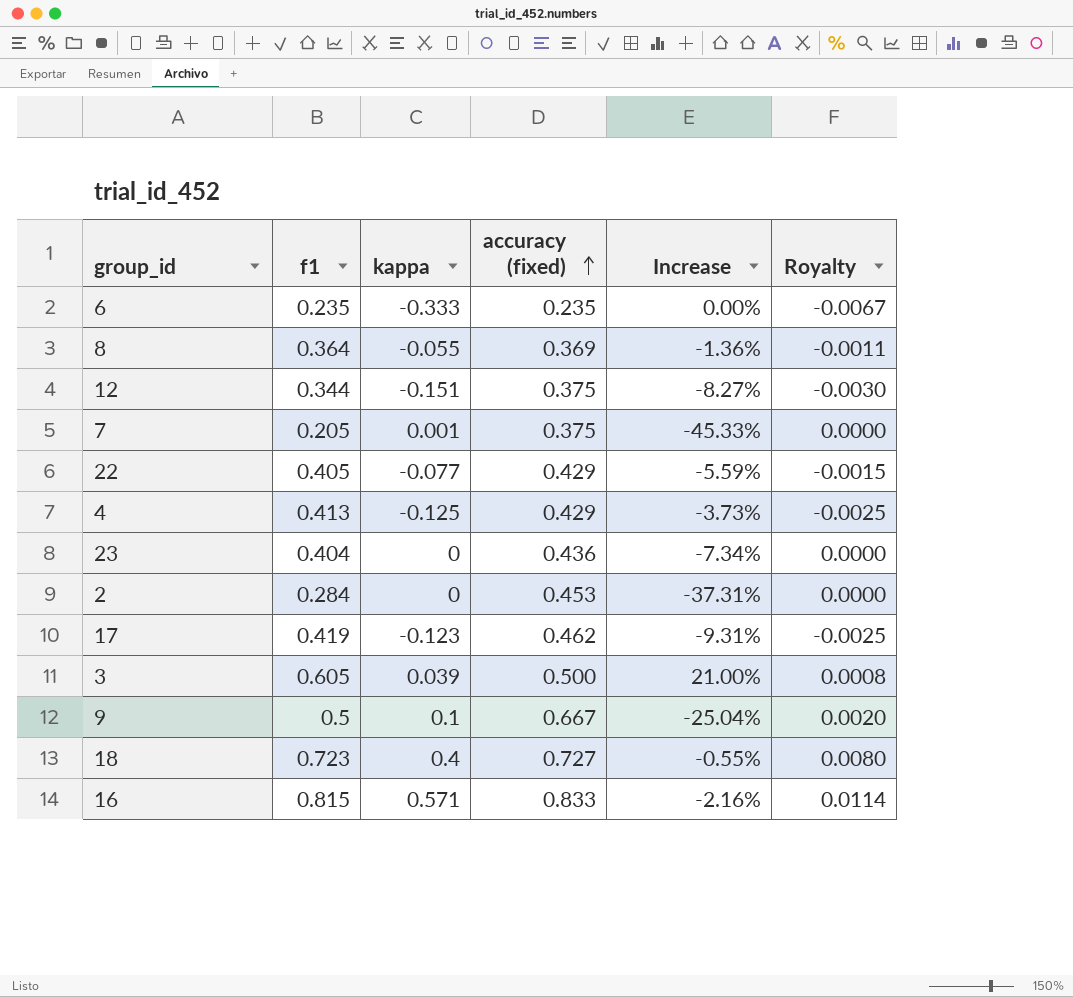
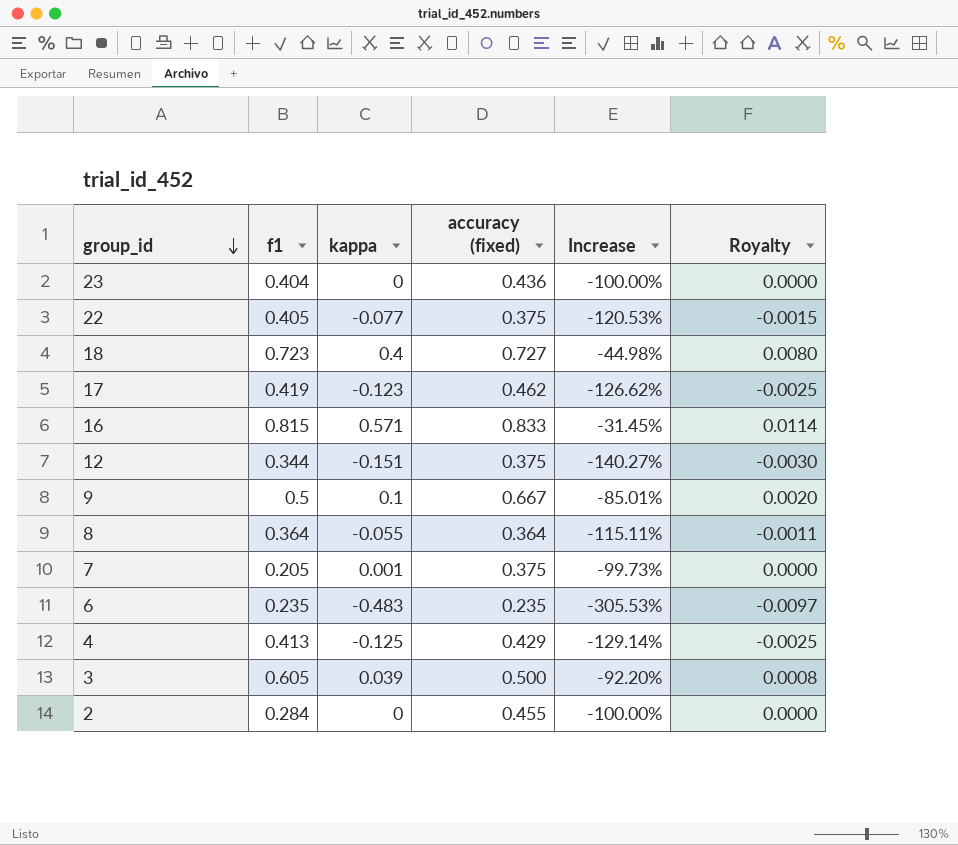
row order: accuracy (fixed) ascending -> group_id descending
column Increase | formula: ([f1] - [accuracy (fixed)]) / [accuracy (fixed)] -> ([kappa] - [accuracy (fixed)]) / [accuracy (fixed)]
22 | accuracy (fixed): 0.429 -> 0.375
8 | accuracy (fixed): 0.369 -> 0.364
6 | kappa: -0.333 -> -0.483
6 | Royalty: -0.0067 -> -0.0097
2 | accuracy (fixed): 0.453 -> 0.455

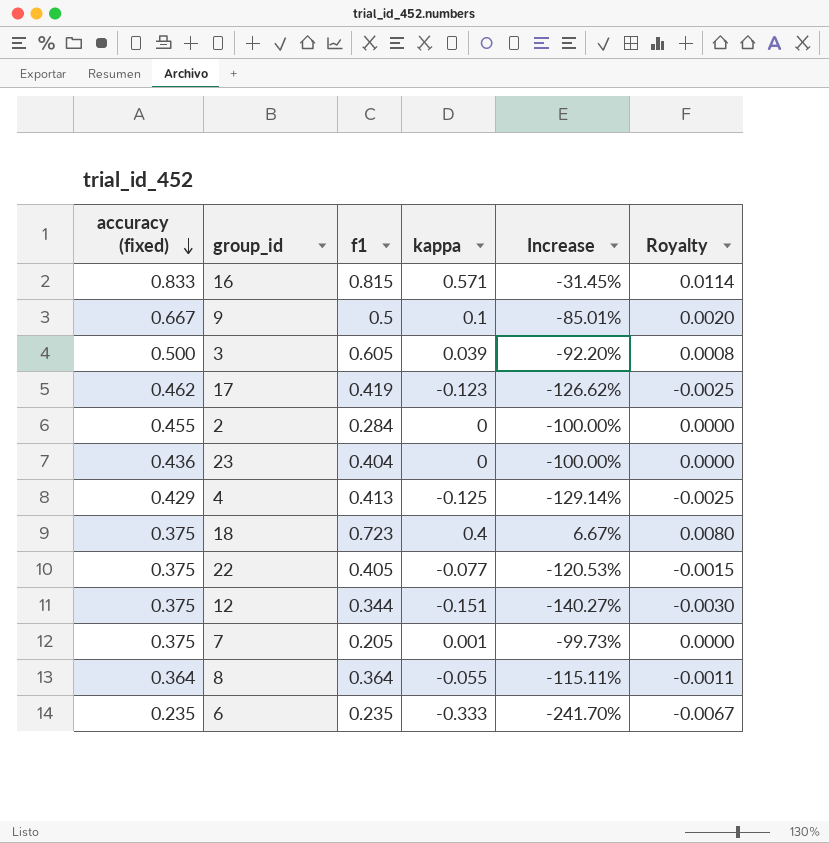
row order: group_id descending -> accuracy (fixed) descending
column accuracy (fixed) | position: 4 -> 1
18 | accuracy (fixed): 0.727 -> 0.375
18 | Increase: -44.98% -> 6.67%
6 | kappa: -0.483 -> -0.333
6 | Increase: -305.53% -> -241.70%
6 | Royalty: -0.0097 -> -0.0067

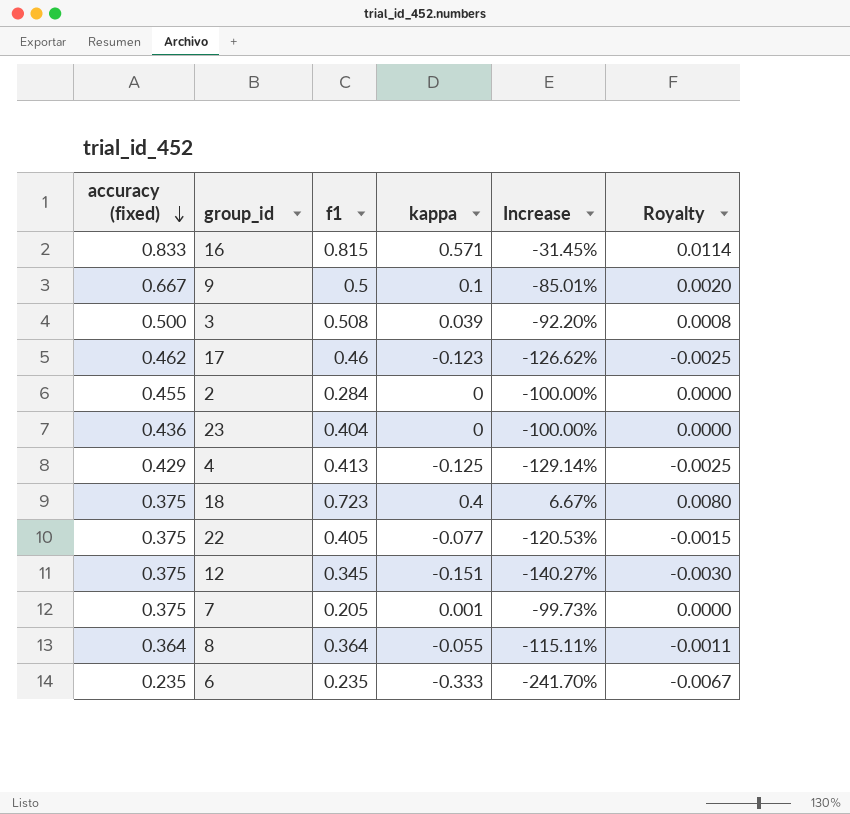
3 | f1: 0.605 -> 0.508
17 | f1: 0.419 -> 0.46
12 | f1: 0.344 -> 0.345

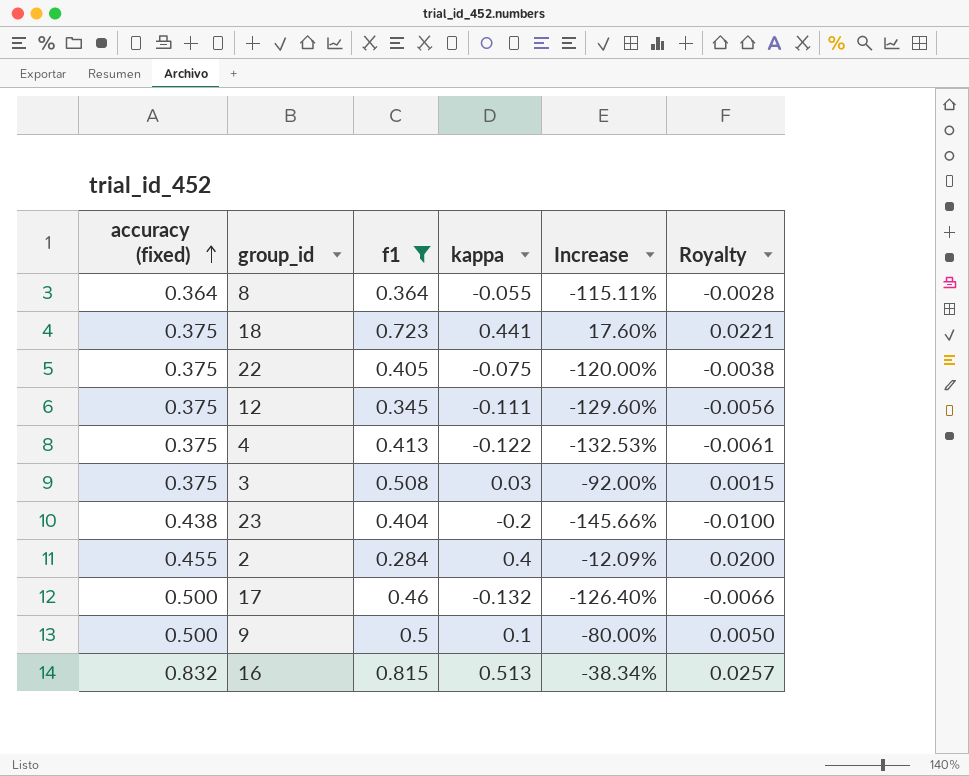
filter: none -> f1 >= 0.284
row order: accuracy (fixed) descending -> accuracy (fixed) ascending
column Royalty | formula: [kappa] * 0.02 -> [kappa] * 0.05
18 | kappa: 0.4 -> 0.441
18 | Increase: 6.67% -> 17.60%
22 | kappa: -0.077 -> -0.075
22 | Increase: -120.53% -> -120.00%
12 | kappa: -0.151 -> -0.111
12 | Increase: -140.27% -> -129.60%
4 | accuracy (fixed): 0.429 -> 0.375
4 | kappa: -0.125 -> -0.122
4 | Increase: -129.14% -> -132.53%
3 | accuracy (fixed): 0.500 -> 0.375
3 | kappa: 0.039 -> 0.03
3 | Increase: -92.20% -> -92.00%
23 | accuracy (fixed): 0.436 -> 0.438
23 | kappa: 0 -> -0.2
23 | Increase: -100.00% -> -145.66%
2 | kappa: 0 -> 0.4
2 | Increase: -100.00% -> -12.09%
17 | accuracy (fixed): 0.462 -> 0.500
17 | kappa: -0.123 -> -0.132
17 | Increase: -126.62% -> -126.40%
9 | accuracy (fixed): 0.667 -> 0.500
9 | Increase: -85.01% -> -80.00%
16 | accuracy (fixed): 0.833 -> 0.832
16 | kappa: 0.571 -> 0.513
16 | Increase: -31.45% -> -38.34%

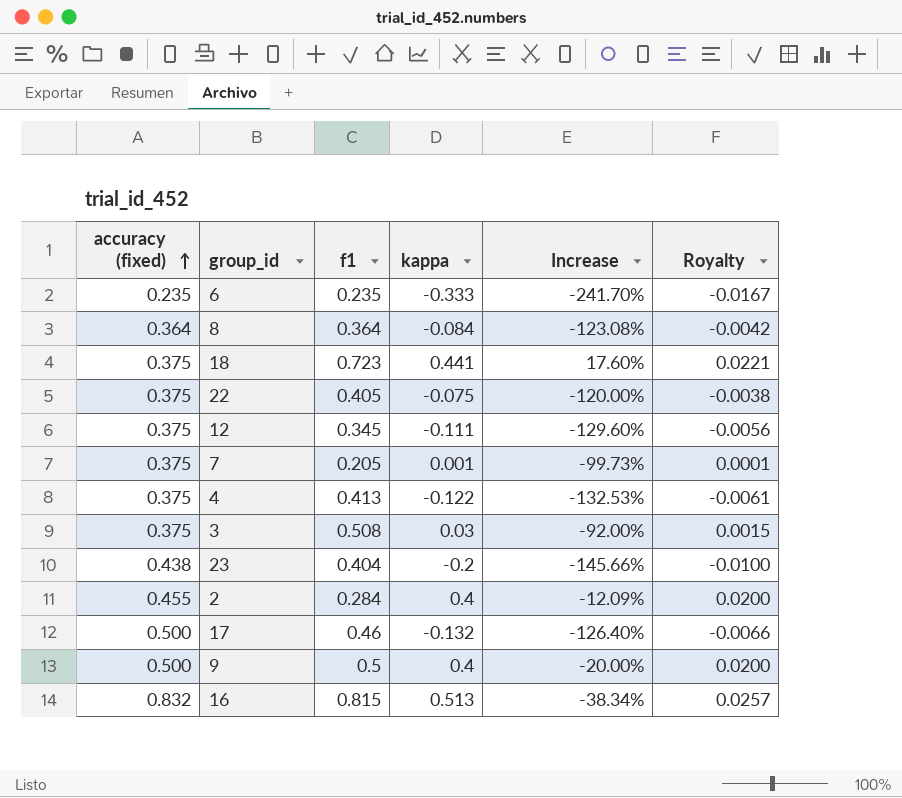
filter: f1 >= 0.284 -> none
8 | kappa: -0.055 -> -0.084
8 | Increase: -115.11% -> -123.08%
8 | Royalty: -0.0028 -> -0.0042
9 | kappa: 0.1 -> 0.4
9 | Increase: -80.00% -> -20.00%
9 | Royalty: 0.0050 -> 0.0200

